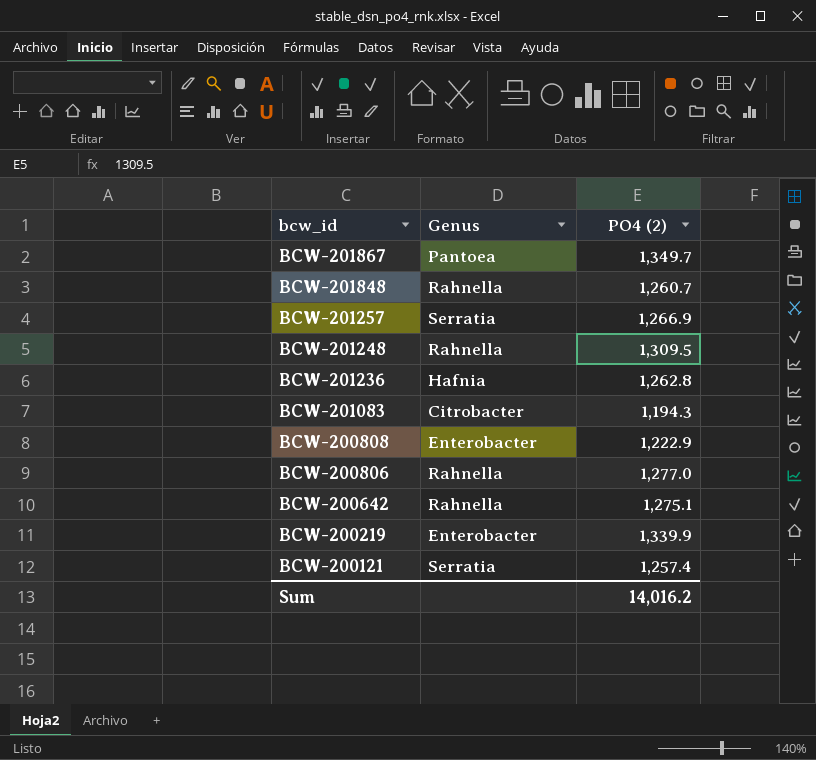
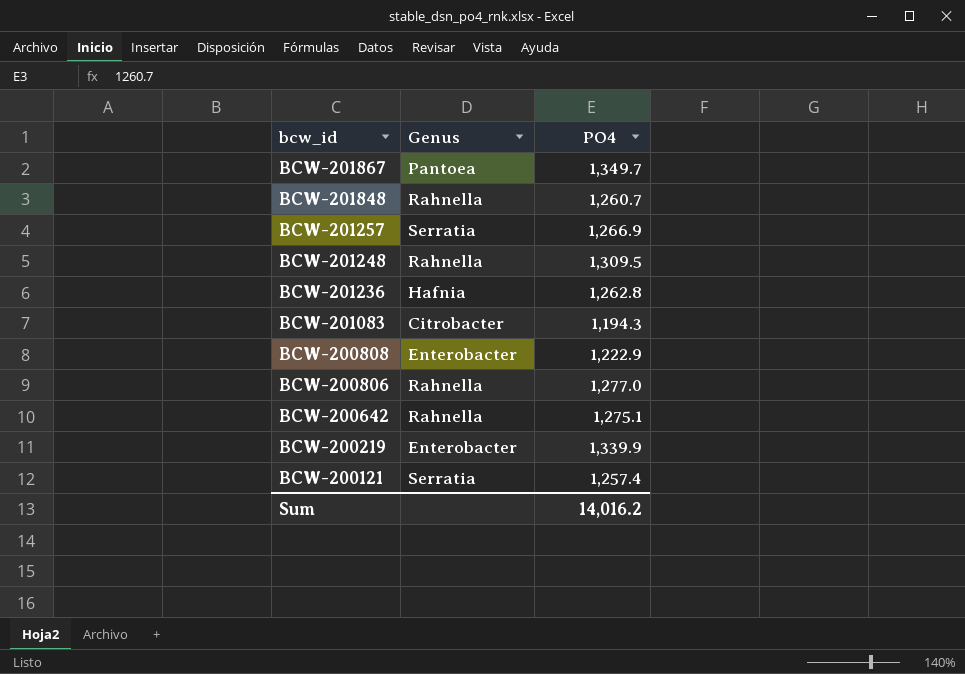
column name: PO4 (2) -> PO4

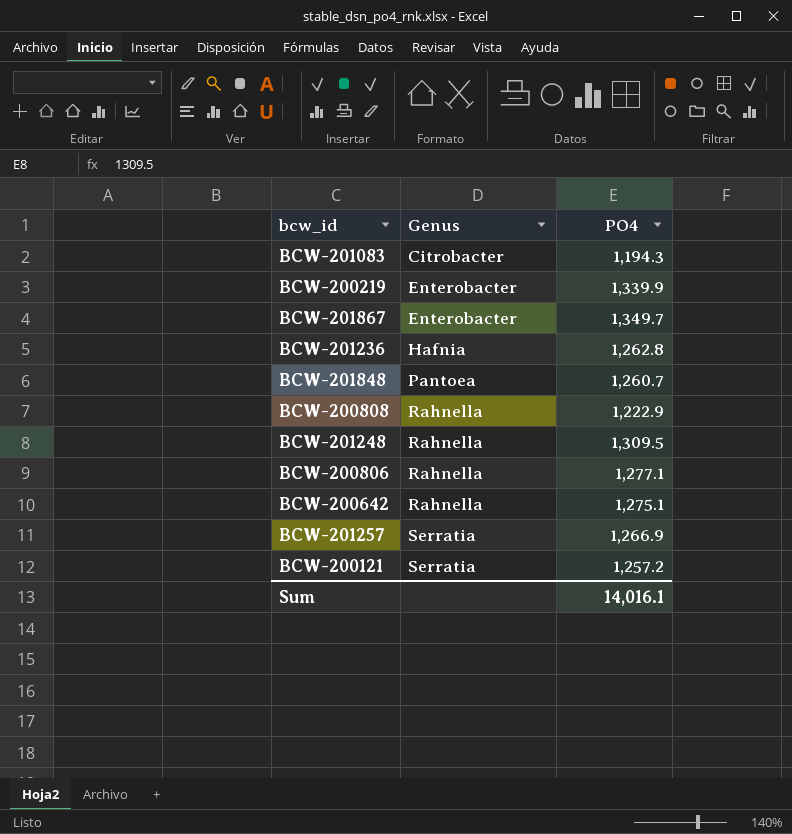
row order: bcw_id descending -> Genus ascending
BCW-201867 | Genus: Pantoea -> Enterobacter
BCW-201848 | Genus: Rahnella -> Pantoea
BCW-200808 | Genus: Enterobacter -> Rahnella
BCW-200806 | PO4: 1,277.0 -> 1,277.1
BCW-200121 | PO4: 1,257.4 -> 1,257.2
Sum | PO4: 14,016.2 -> 14,016.1

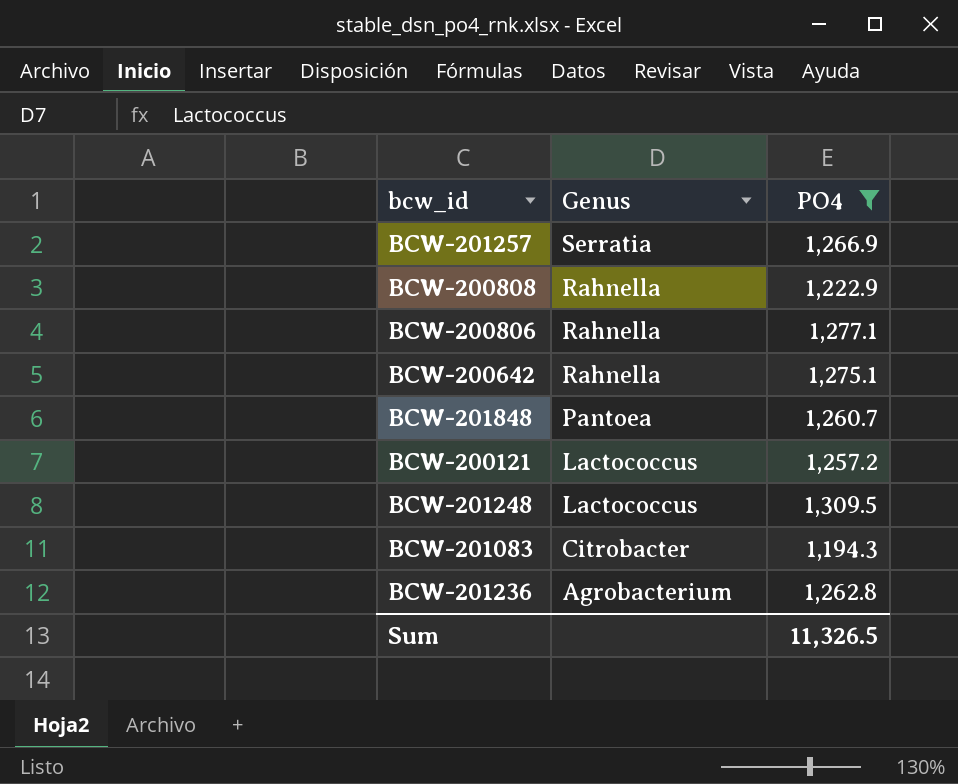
filter: none -> PO4 <= 1,309.5
row order: Genus ascending -> Genus descending
BCW-200121 | Genus: Serratia -> Lactococcus
BCW-201248 | Genus: Rahnella -> Lactococcus
BCW-201236 | Genus: Hafnia -> Agrobacterium
Sum | PO4: 14,016.1 -> 11,326.5

